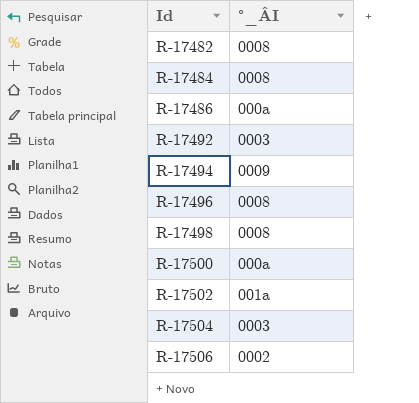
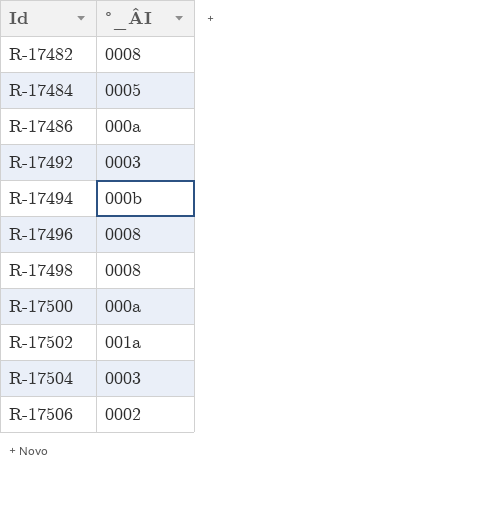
R-17484 | °_ÂI: 0008 -> 0005
R-17494 | °_ÂI: 0009 -> 000b

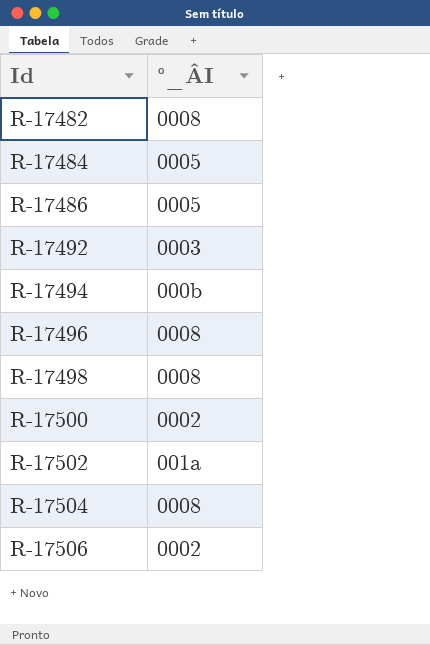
R-17486 | °_ÂI: 000a -> 0005
R-17500 | °_ÂI: 000a -> 0002
R-17504 | °_ÂI: 0003 -> 0008

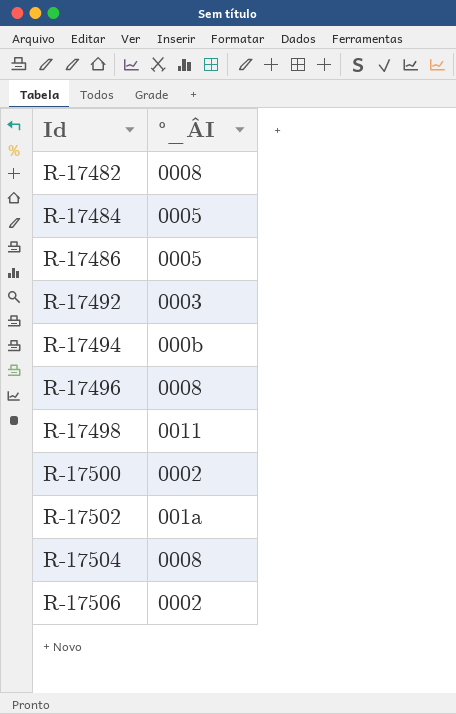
R-17498 | °_ÂI: 0008 -> 0011

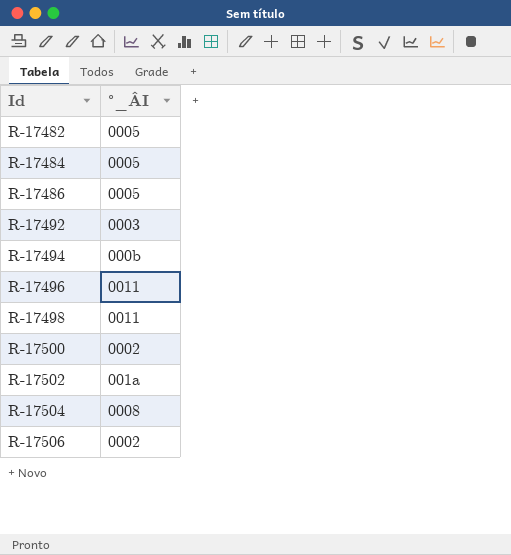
R-17482 | °_ÂI: 0008 -> 0005
R-17496 | °_ÂI: 0008 -> 0011

